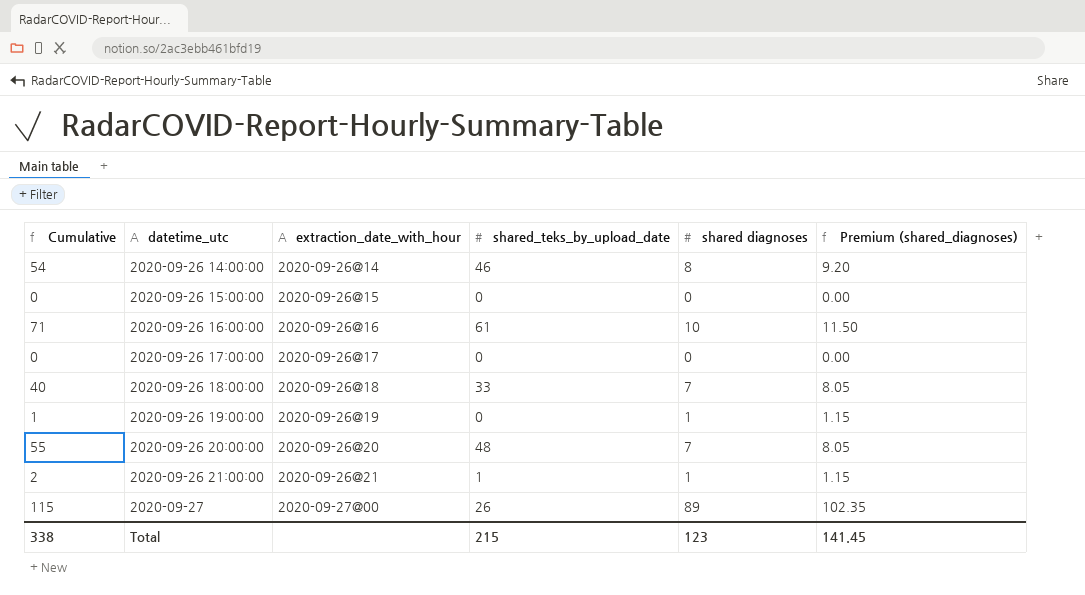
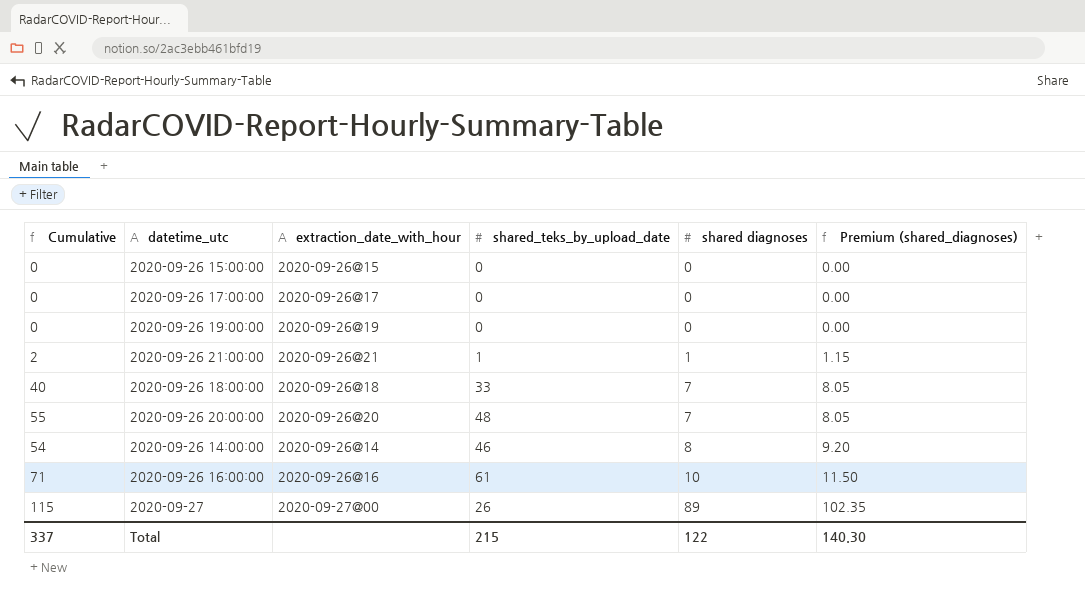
row order: datetime_utc ascending -> shared diagnoses ascending
2020-09-26 19:00:00 | Cumulative: 1 -> 0
2020-09-26 19:00:00 | shared diagnoses: 1 -> 0
2020-09-26 19:00:00 | Premium (shared_diagnoses): 1.15 -> 0.00
Total | Cumulative: 338 -> 337
Total | shared diagnoses: 123 -> 122
Total | Premium (shared_diagnoses): 141.45 -> 140.30

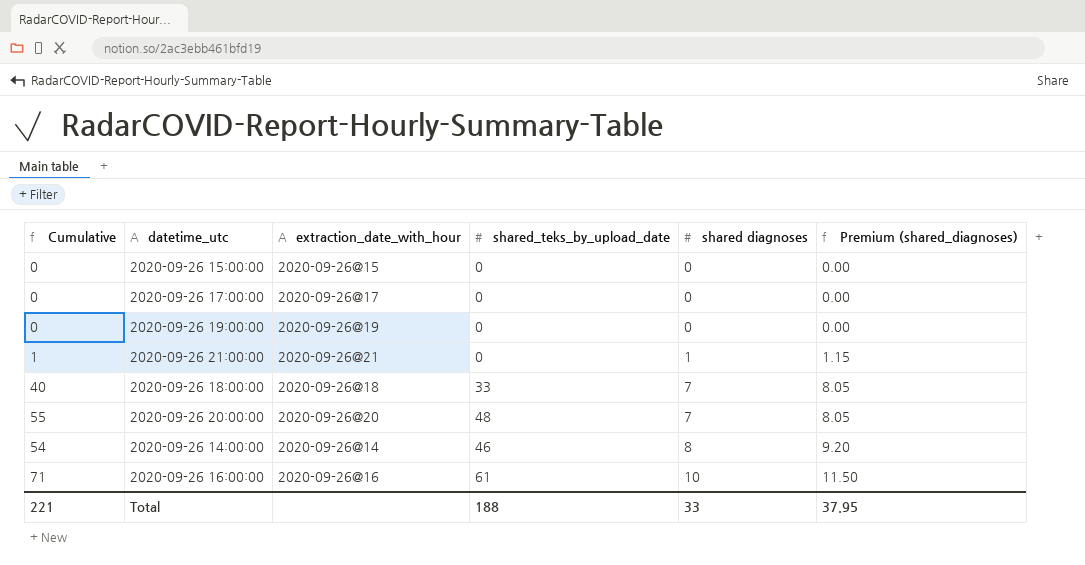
row 2020-09-27: 115 | 2020-09-27@00 | 26 | 89 | 102.35 -> none
2020-09-26 21:00:00 | Cumulative: 2 -> 1
2020-09-26 21:00:00 | shared_teks_by_upload_date: 1 -> 0
Total | Cumulative: 337 -> 221
Total | shared_teks_by_upload_date: 215 -> 188
Total | shared diagnoses: 122 -> 33
Total | Premium (shared_diagnoses): 140.30 -> 37.95

